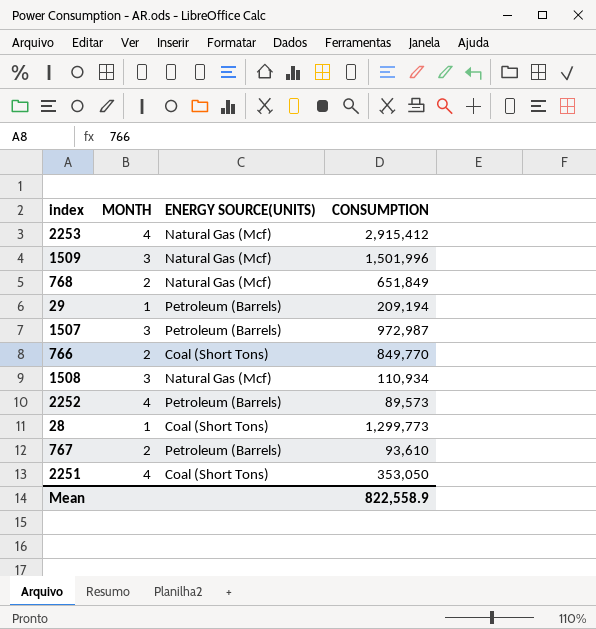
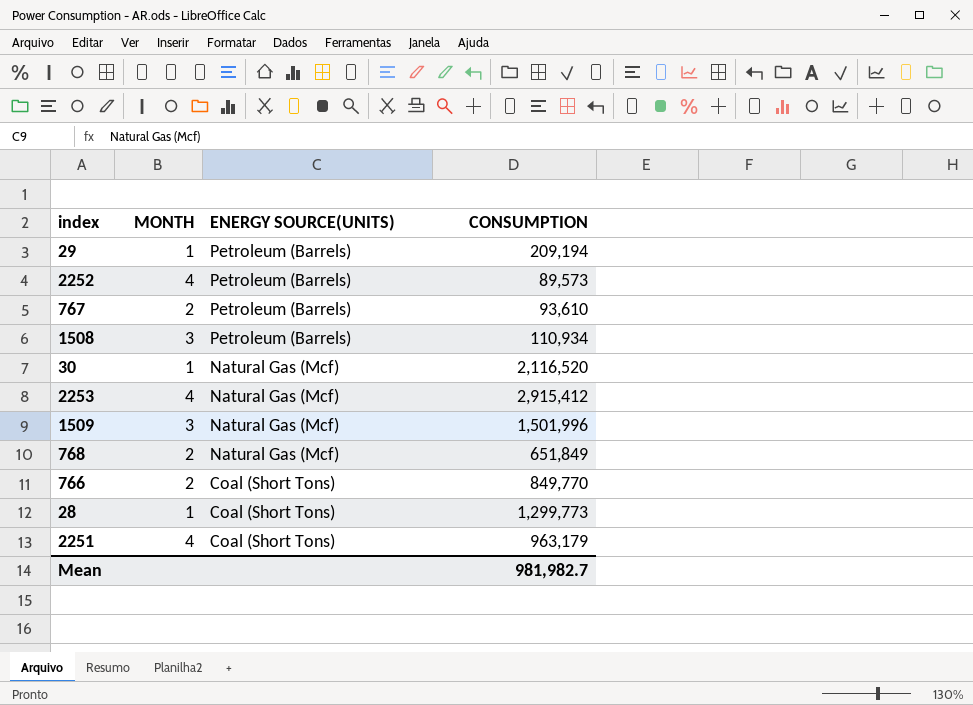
row order: none -> ENERGY SOURCE(UNITS) descending
row 1507: 3 | Petroleum (Barrels) | 972,987 -> none
1508 | ENERGY SOURCE(UNITS): Natural Gas (Mcf) -> Petroleum (Barrels)
row 30: none -> 1 | Natural Gas (Mcf) | 2,116,520
2251 | CONSUMPTION: 353,050 -> 963,179
Mean | CONSUMPTION: 822,558.9 -> 981,982.7

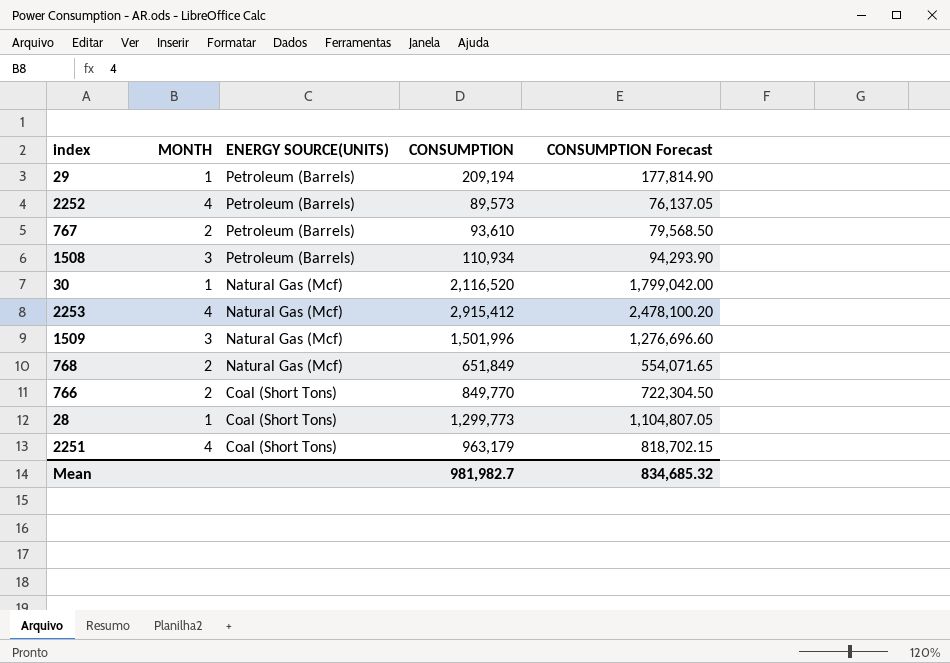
column CONSUMPTION Forecast | formula: none -> [CONSUMPTION] * 0.85

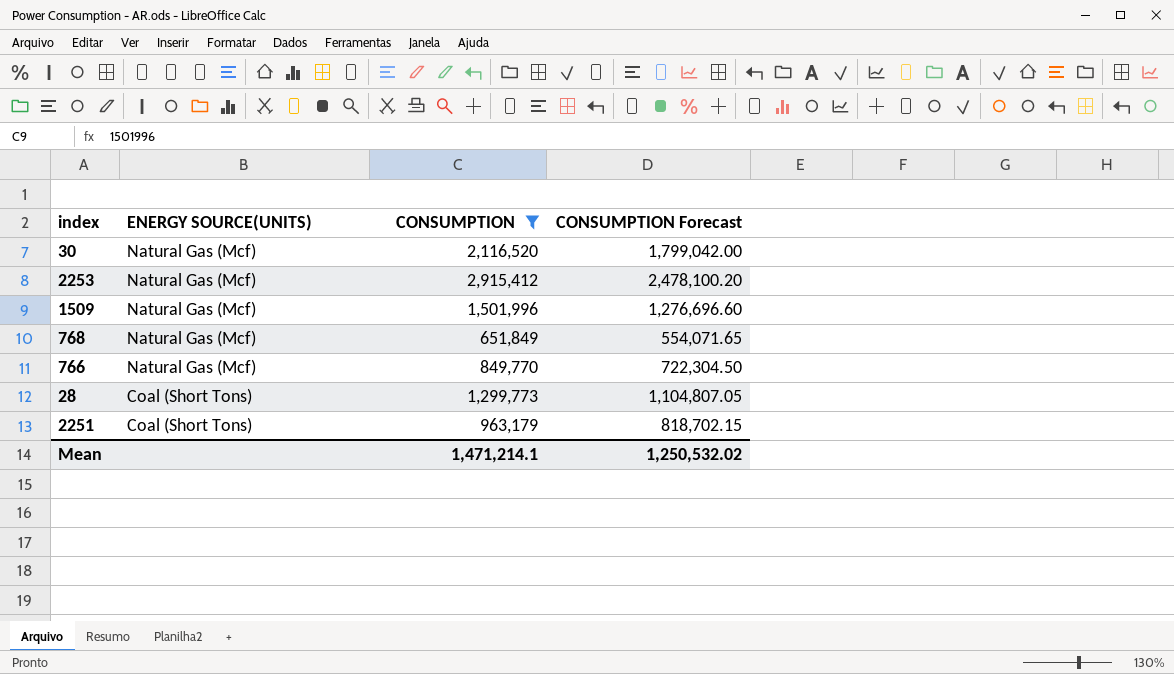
filter: none -> CONSUMPTION >= 651,849
column MONTH | position: 2 -> none
766 | ENERGY SOURCE(UNITS): Coal (Short Tons) -> Natural Gas (Mcf)
Mean | CONSUMPTION: 981,982.7 -> 1,471,214.1
Mean | CONSUMPTION Forecast: 834,685.32 -> 1,250,532.02

